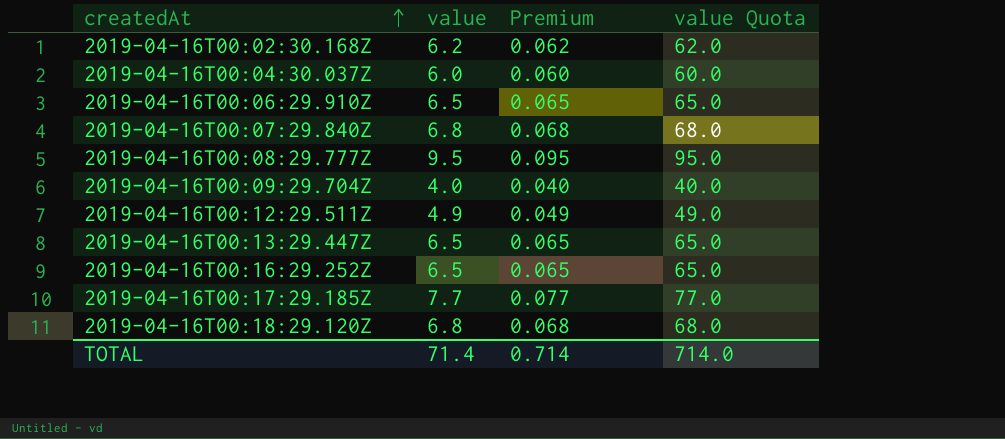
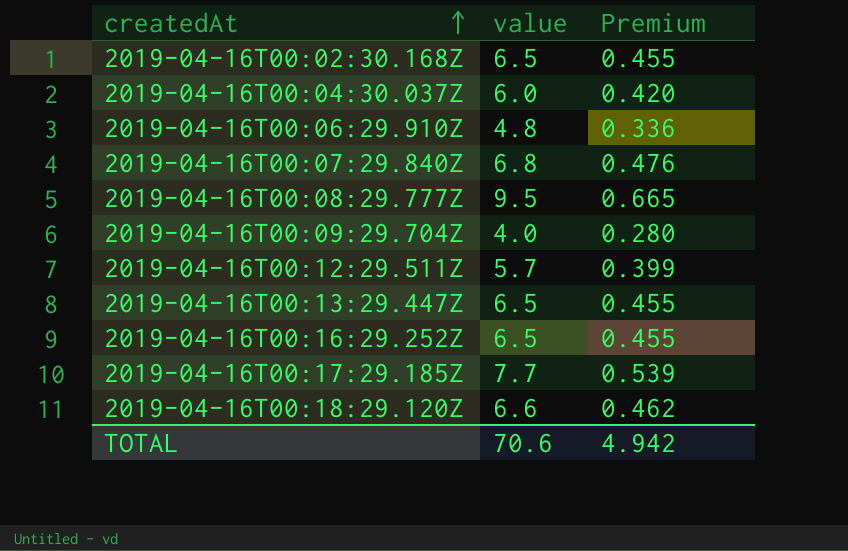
column value Quota | formula: [value] * 10 -> none
column Premium | formula: [value] * 0.01 -> [value] * 0.07
2019-04-16T00:02:30.168Z | value: 6.2 -> 6.5
2019-04-16T00:06:29.910Z | value: 6.5 -> 4.8
2019-04-16T00:12:29.511Z | value: 4.9 -> 5.7
2019-04-16T00:18:29.120Z | value: 6.8 -> 6.6
TOTAL | value: 71.4 -> 70.6
TOTAL | Premium: 0.714 -> 4.942

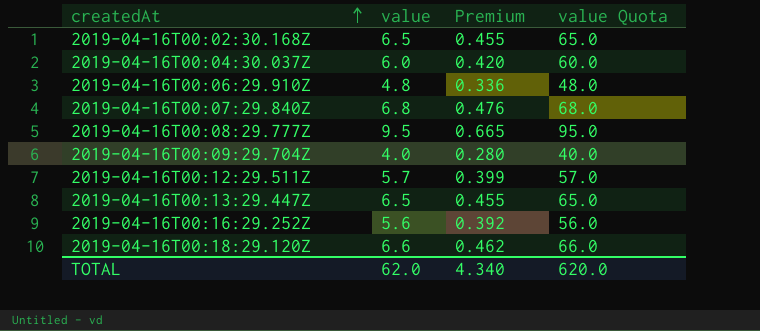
column value Quota | formula: none -> [value] * 10
row 2019-04-16T00:17:29.185Z: 7.7 | 0.539 -> none
2019-04-16T00:16:29.252Z | value: 6.5 -> 5.6
2019-04-16T00:16:29.252Z | Premium: 0.455 -> 0.392
TOTAL | value: 70.6 -> 62.0
TOTAL | Premium: 4.942 -> 4.340

